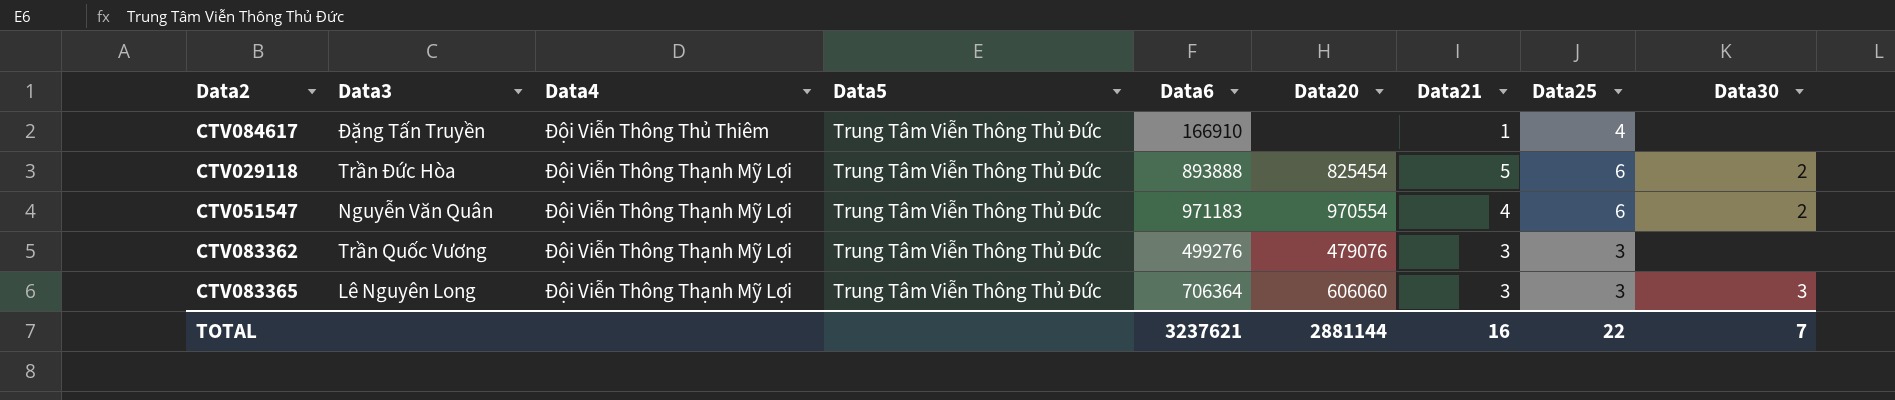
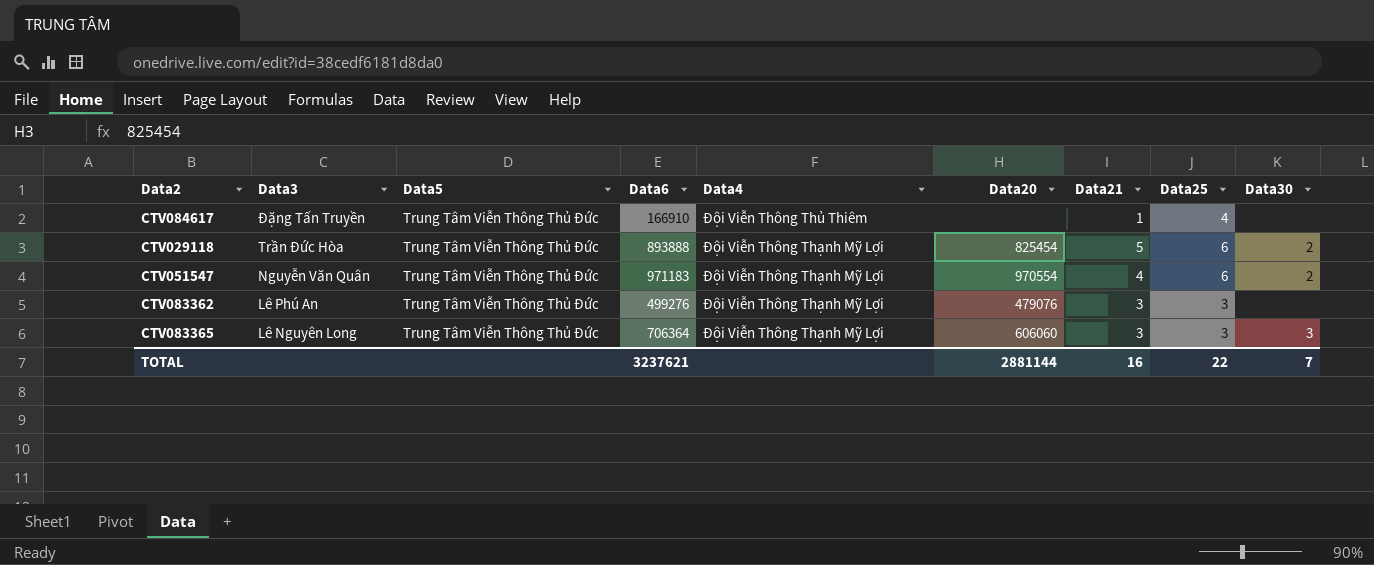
column Data4 | position: 3 -> 5
CTV083362 | Data3: Trần Quốc Vương -> Lê Phú An

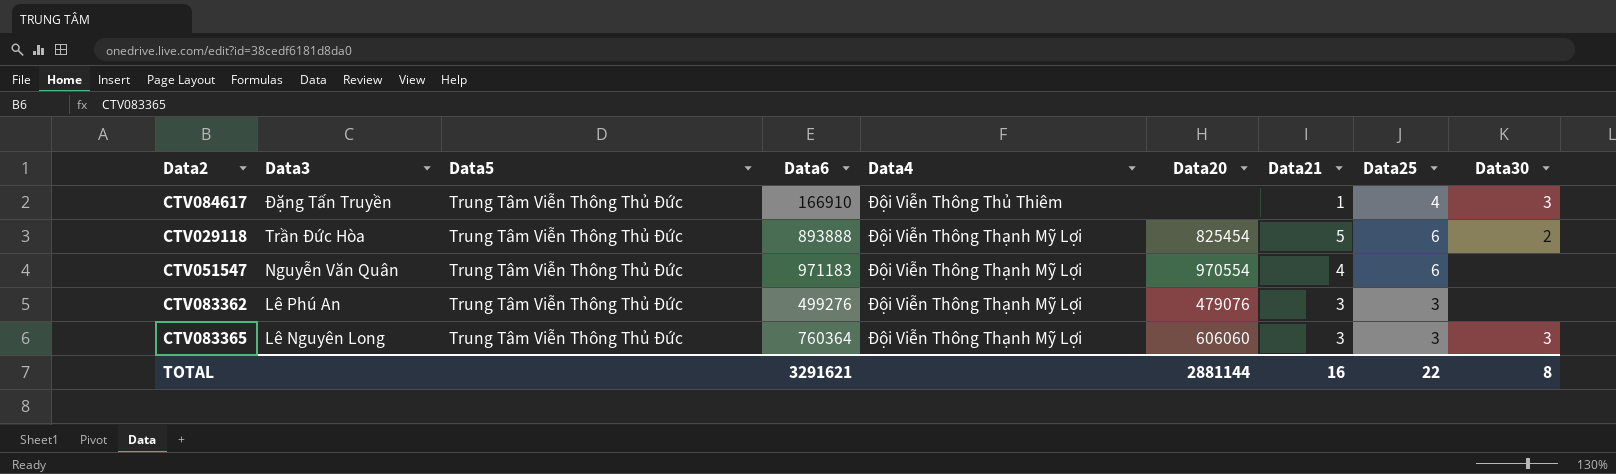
CTV084617 | Data30: none -> 3
CTV051547 | Data30: 2 -> none
CTV083365 | Data6: 706364 -> 760364
TOTAL | Data6: 3237621 -> 3291621
TOTAL | Data30: 7 -> 8

